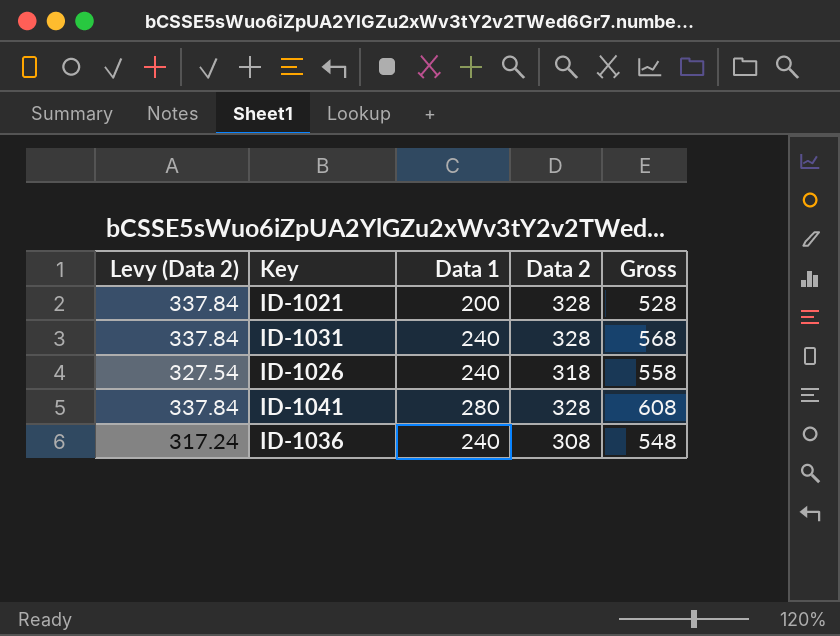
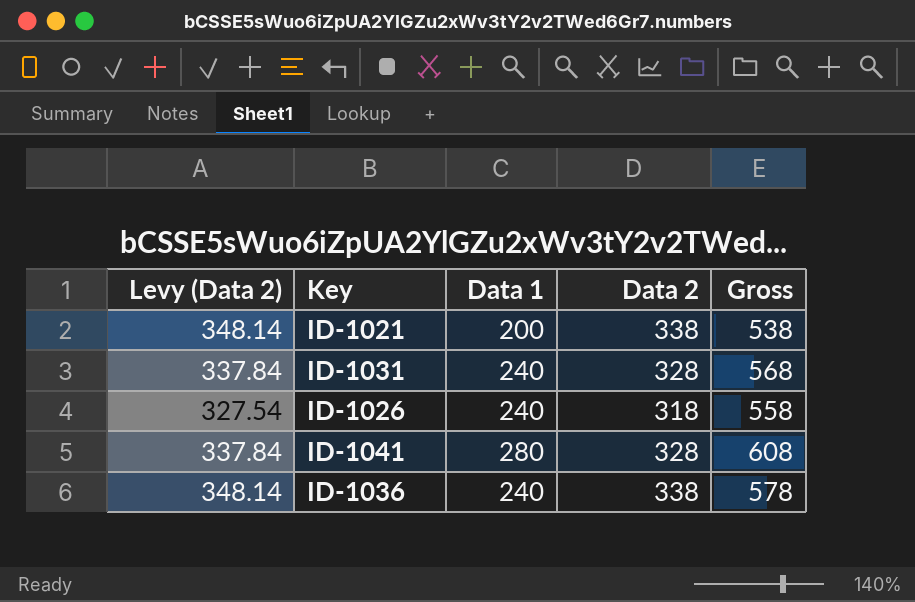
ID-1021 | Levy (Data 2): 337.84 -> 348.14
ID-1021 | Data 2: 328 -> 338
ID-1021 | Gross: 528 -> 538
ID-1036 | Levy (Data 2): 317.24 -> 348.14
ID-1036 | Data 2: 308 -> 338
ID-1036 | Gross: 548 -> 578

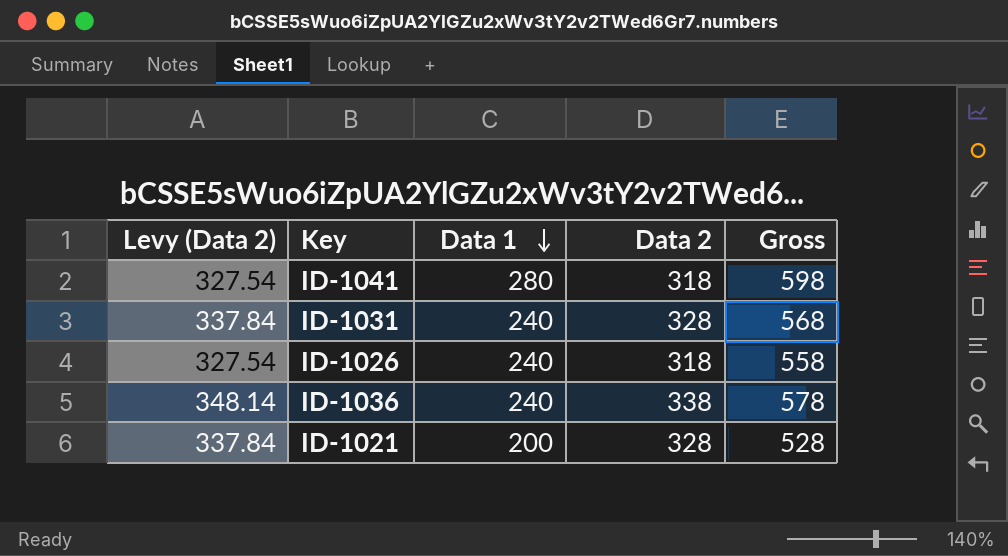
row order: none -> Data 1 descending
ID-1041 | Levy (Data 2): 337.84 -> 327.54
ID-1041 | Data 2: 328 -> 318
ID-1041 | Gross: 608 -> 598
ID-1021 | Levy (Data 2): 348.14 -> 337.84
ID-1021 | Data 2: 338 -> 328
ID-1021 | Gross: 538 -> 528

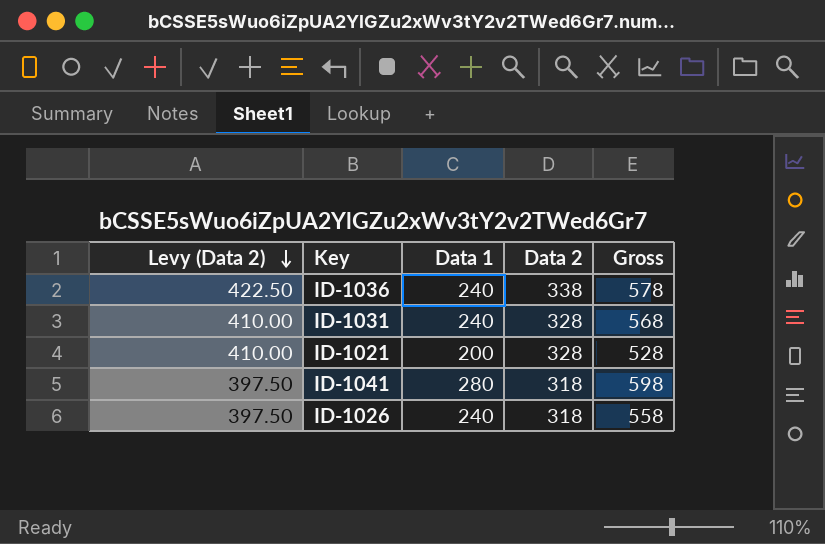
row order: Data 1 descending -> Levy (Data 2) descending
column Levy (Data 2) | formula: [Data 2] * 1.03 -> [Data 2] * 1.25

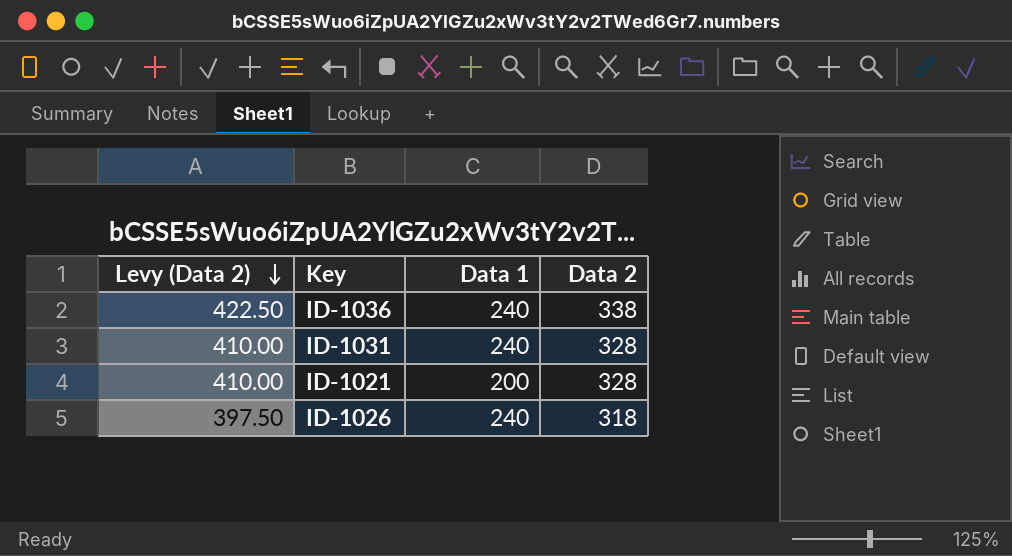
column Gross | formula: [Data 1] + [Data 2] -> none
row ID-1041: 397.50 | 280 | 318 | 598 -> none

